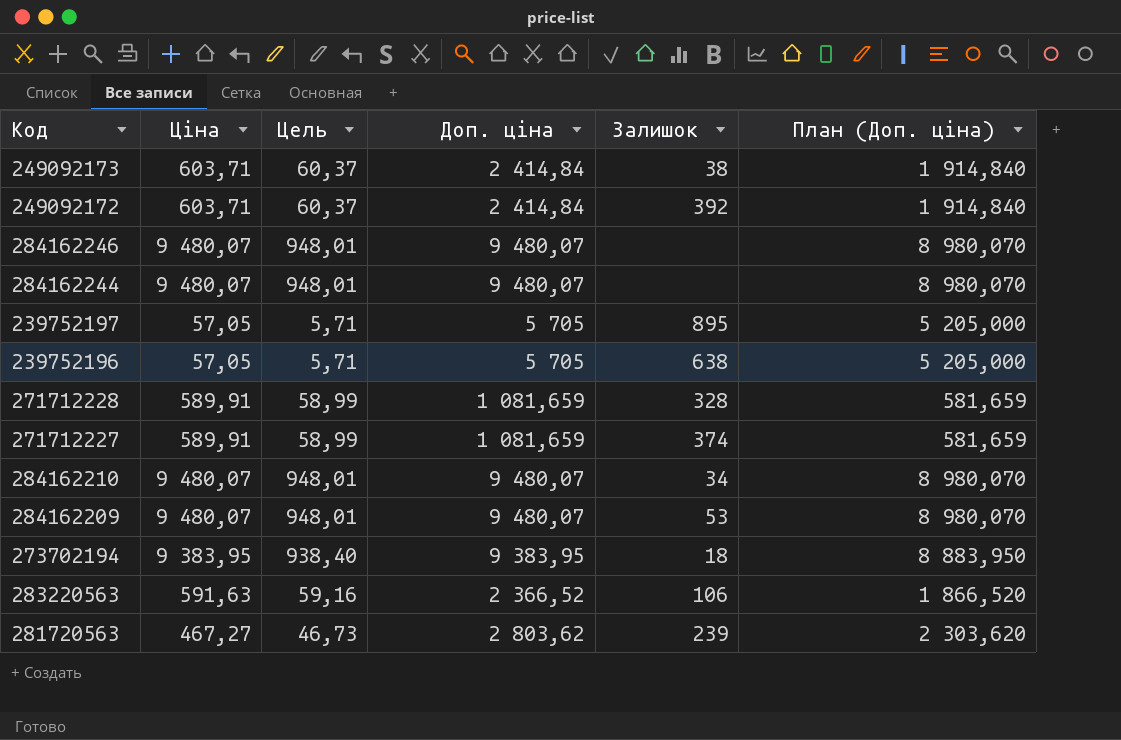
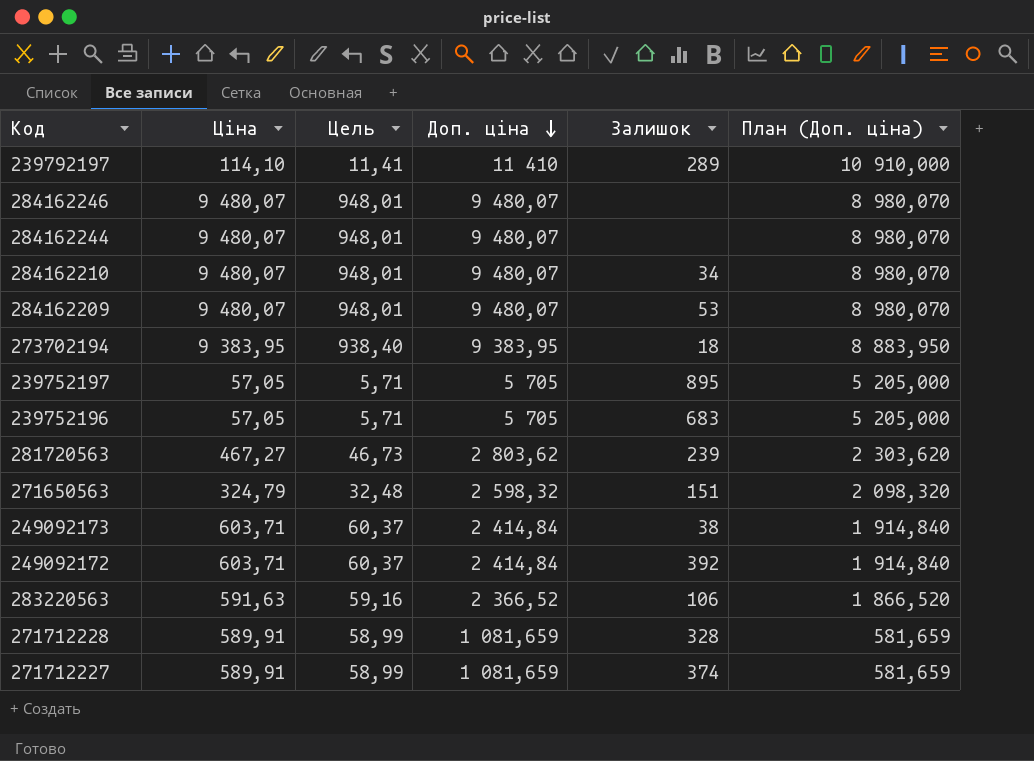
row order: none -> Доп. ціна descending
row 239792197: none -> 114,10 | 11,41 | 11 410 | 289 | 10 910,000
239752196 | Залишок: 638 -> 683
row 271650563: none -> 324,79 | 32,48 | 2 598,32 | 151 | 2 098,320

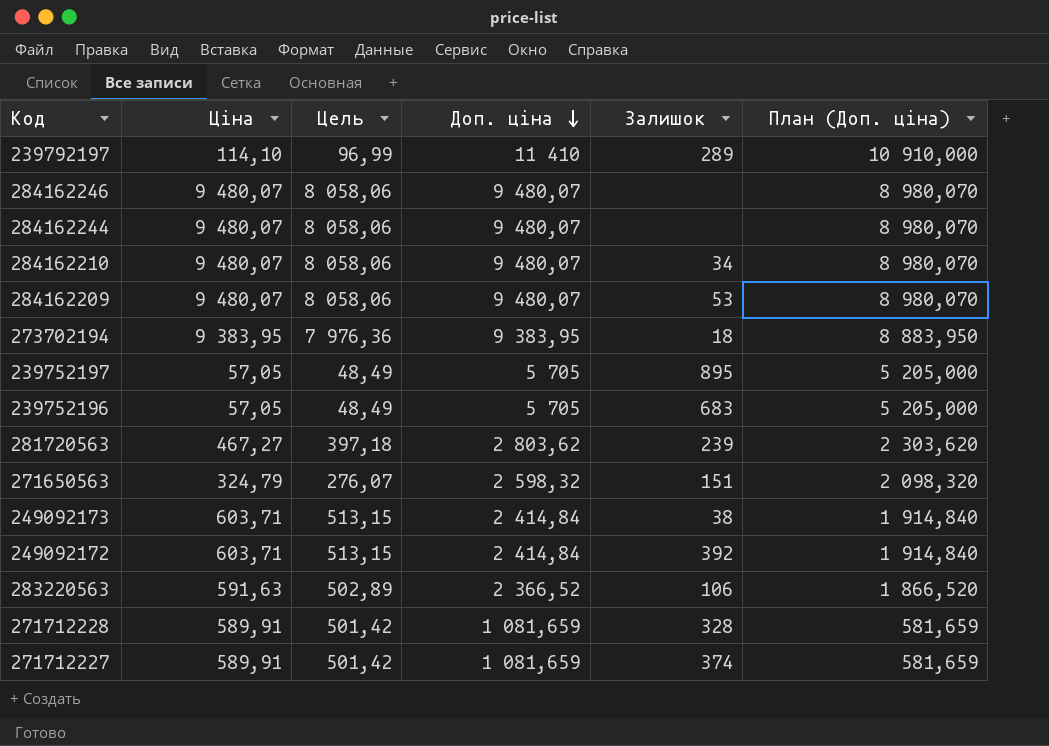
column Цель | formula: [Ціна] * 0,1 -> [Ціна] * 0,85

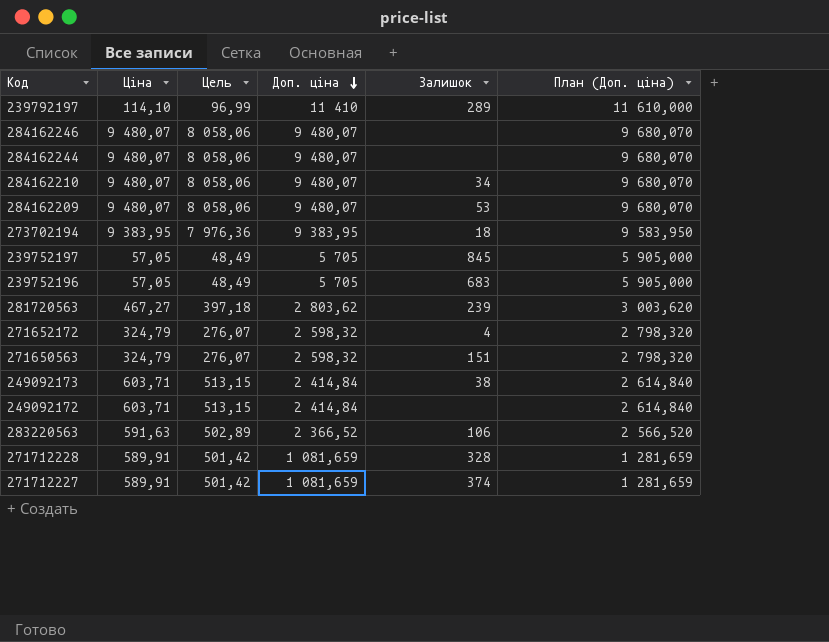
column План (Доп. ціна) | formula: [Доп. ціна] - 500 -> [Доп. ціна] + 200
239752197 | Залишок: 895 -> 845
row 271652172: none -> 324,79 | 276,07 | 2 598,32 | 4 | 2 798,320
249092172 | Залишок: 392 -> none

